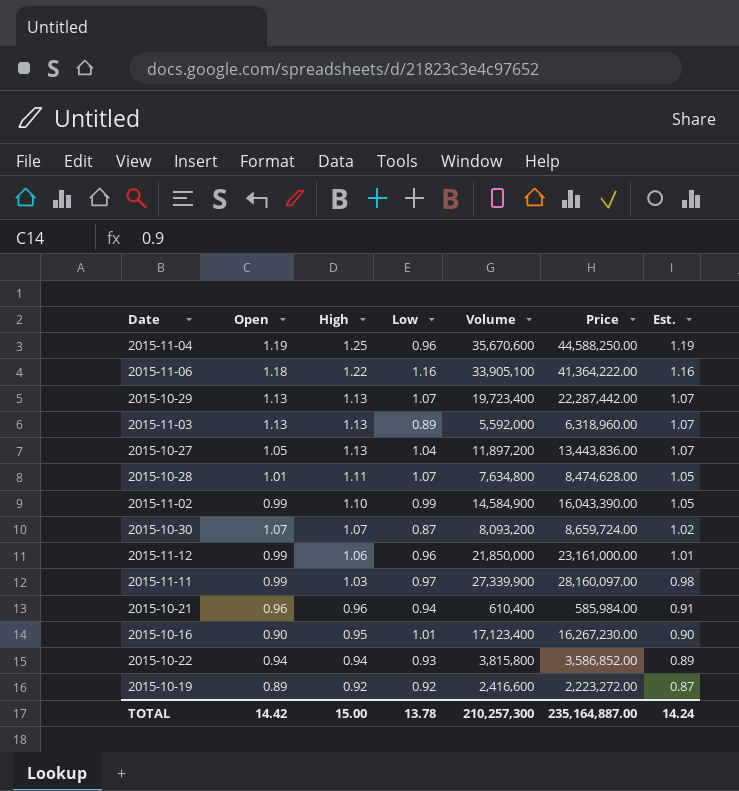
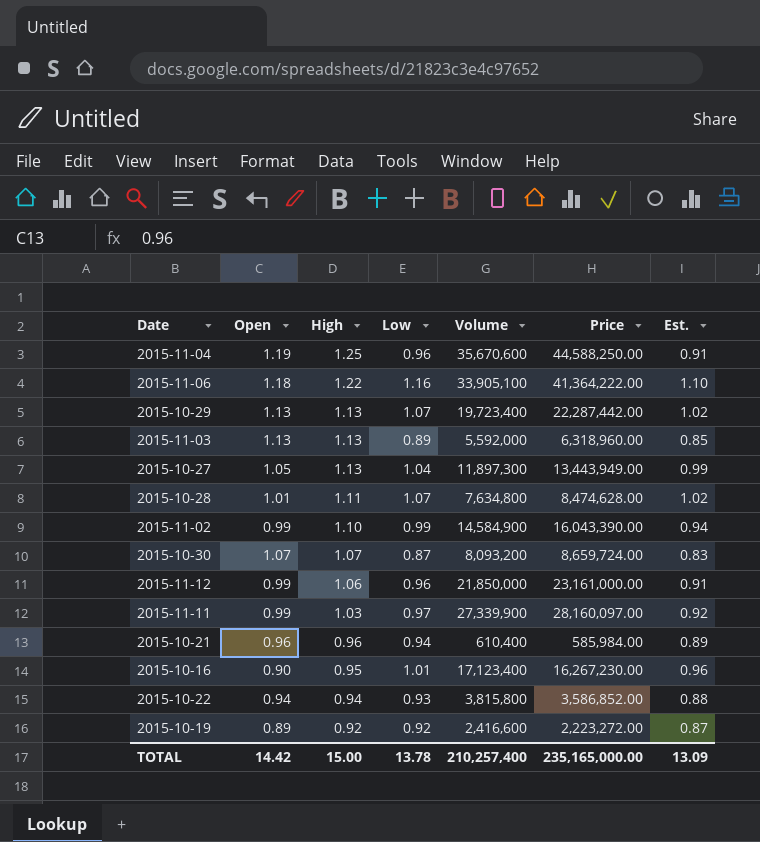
column Est. | formula: [High] * 0.95 -> [Low] * 0.95
2015-10-27 | Volume: 11,897,200 -> 11,897,300
2015-10-27 | Price: 13,443,836.00 -> 13,443,949.00
TOTAL | Volume: 210,257,300 -> 210,257,400
TOTAL | Price: 235,164,887.00 -> 235,165,000.00
TOTAL | Est.: 14.24 -> 13.09

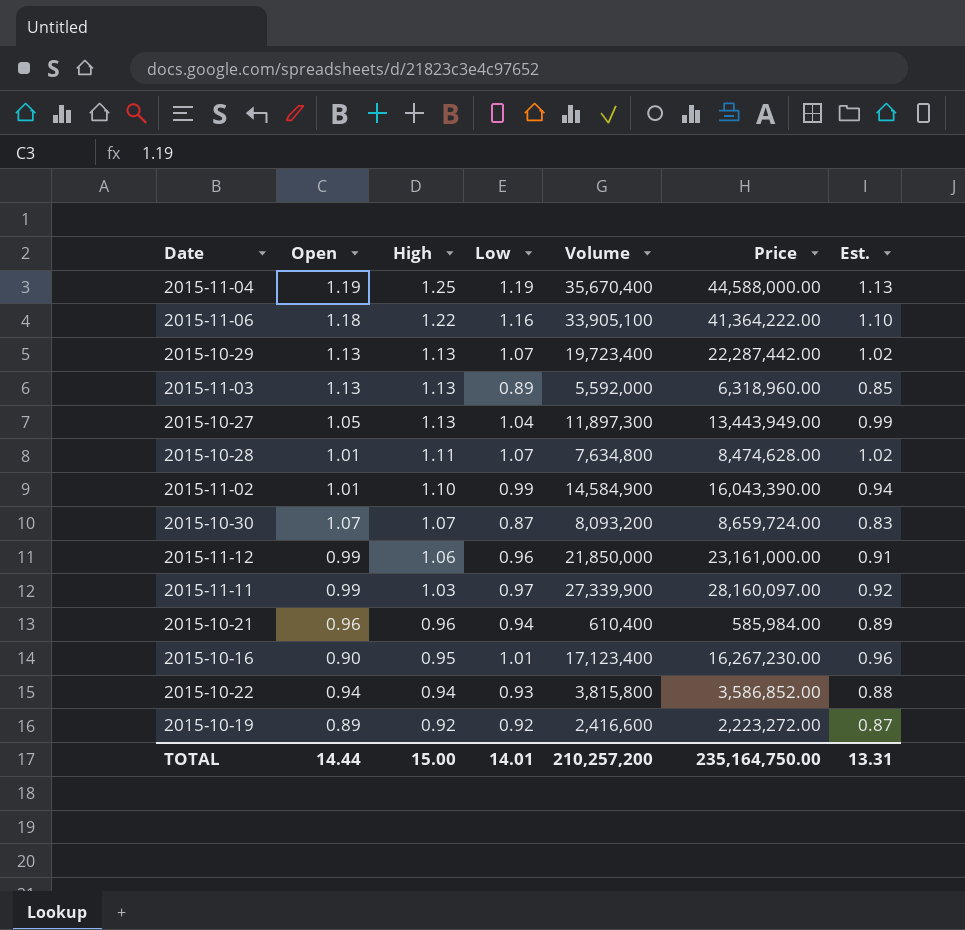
2015-11-04 | Low: 0.96 -> 1.19
2015-11-04 | Volume: 35,670,600 -> 35,670,400
2015-11-04 | Price: 44,588,250.00 -> 44,588,000.00
2015-11-04 | Est.: 0.91 -> 1.13
2015-11-02 | Open: 0.99 -> 1.01
TOTAL | Open: 14.42 -> 14.44
TOTAL | Low: 13.78 -> 14.01
TOTAL | Volume: 210,257,400 -> 210,257,200
TOTAL | Price: 235,165,000.00 -> 235,164,750.00
TOTAL | Est.: 13.09 -> 13.31

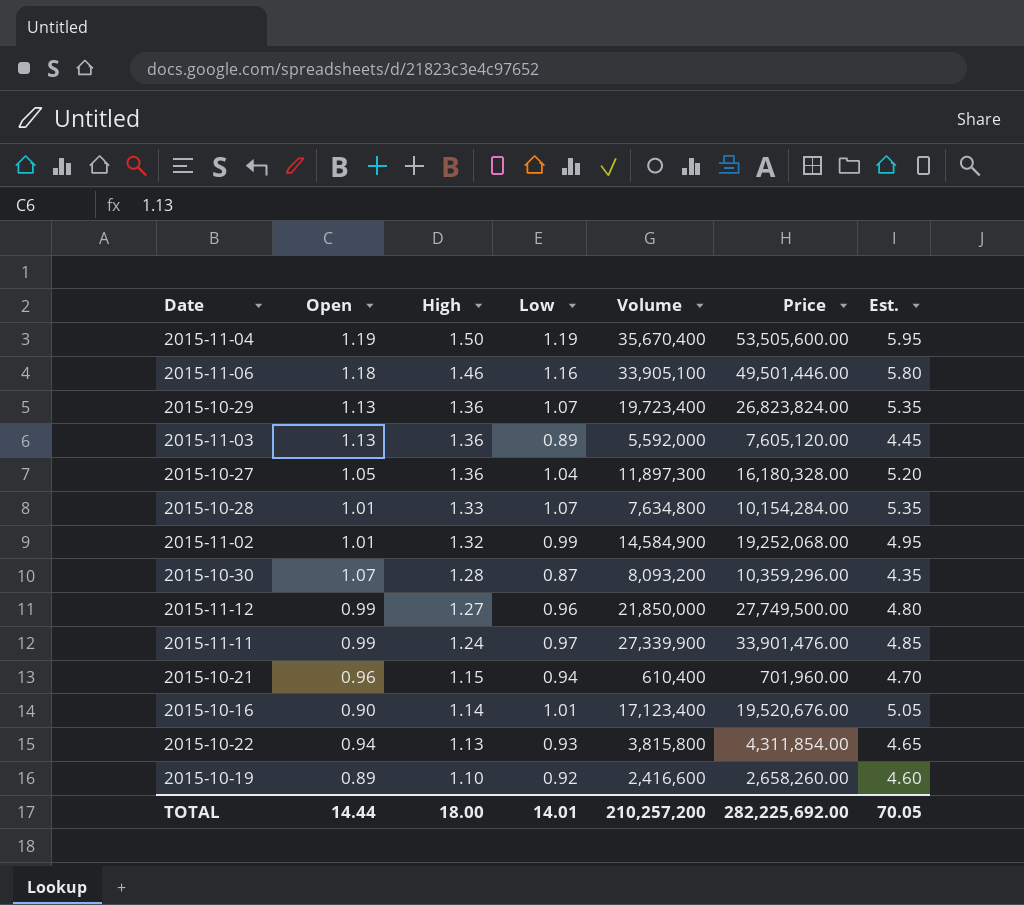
column Est. | formula: [Low] * 0.95 -> [Low] * 5
2015-11-04 | High: 1.25 -> 1.50
2015-11-04 | Price: 44,588,000.00 -> 53,505,600.00
2015-11-06 | High: 1.22 -> 1.46
2015-11-06 | Price: 41,364,222.00 -> 49,501,446.00
2015-10-29 | High: 1.13 -> 1.36
2015-10-29 | Price: 22,287,442.00 -> 26,823,824.00
2015-11-03 | High: 1.13 -> 1.36
2015-11-03 | Price: 6,318,960.00 -> 7,605,120.00
2015-10-27 | High: 1.13 -> 1.36
2015-10-27 | Price: 13,443,949.00 -> 16,180,328.00
2015-10-28 | High: 1.11 -> 1.33
2015-10-28 | Price: 8,474,628.00 -> 10,154,284.00
2015-11-02 | High: 1.10 -> 1.32
2015-11-02 | Price: 16,043,390.00 -> 19,252,068.00
2015-10-30 | High: 1.07 -> 1.28
2015-10-30 | Price: 8,659,724.00 -> 10,359,296.00
2015-11-12 | High: 1.06 -> 1.27
2015-11-12 | Price: 23,161,000.00 -> 27,749,500.00
2015-11-11 | High: 1.03 -> 1.24
2015-11-11 | Price: 28,160,097.00 -> 33,901,476.00
2015-10-21 | High: 0.96 -> 1.15
2015-10-21 | Price: 585,984.00 -> 701,960.00
2015-10-16 | High: 0.95 -> 1.14
2015-10-16 | Price: 16,267,230.00 -> 19,520,676.00
2015-10-22 | High: 0.94 -> 1.13
2015-10-22 | Price: 3,586,852.00 -> 4,311,854.00
2015-10-19 | High: 0.92 -> 1.10
2015-10-19 | Price: 2,223,272.00 -> 2,658,260.00
TOTAL | High: 15.00 -> 18.00
TOTAL | Price: 235,164,750.00 -> 282,225,692.00
TOTAL | Est.: 13.31 -> 70.05

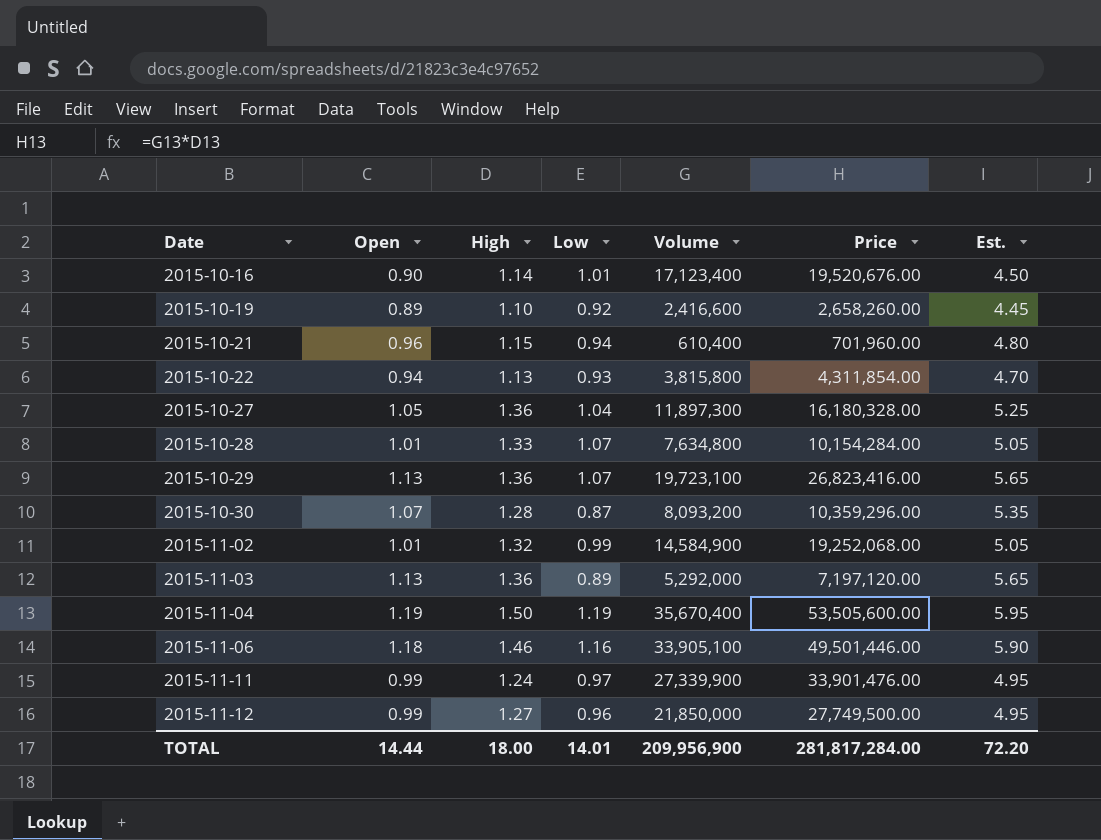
row order: High descending -> Date ascending
column Est. | formula: [Low] * 5 -> [Open] * 5
2015-10-29 | Volume: 19,723,400 -> 19,723,100
2015-10-29 | Price: 26,823,824.00 -> 26,823,416.00
2015-11-03 | Volume: 5,592,000 -> 5,292,000
2015-11-03 | Price: 7,605,120.00 -> 7,197,120.00
TOTAL | Volume: 210,257,200 -> 209,956,900
TOTAL | Price: 282,225,692.00 -> 281,817,284.00
TOTAL | Est.: 70.05 -> 72.20

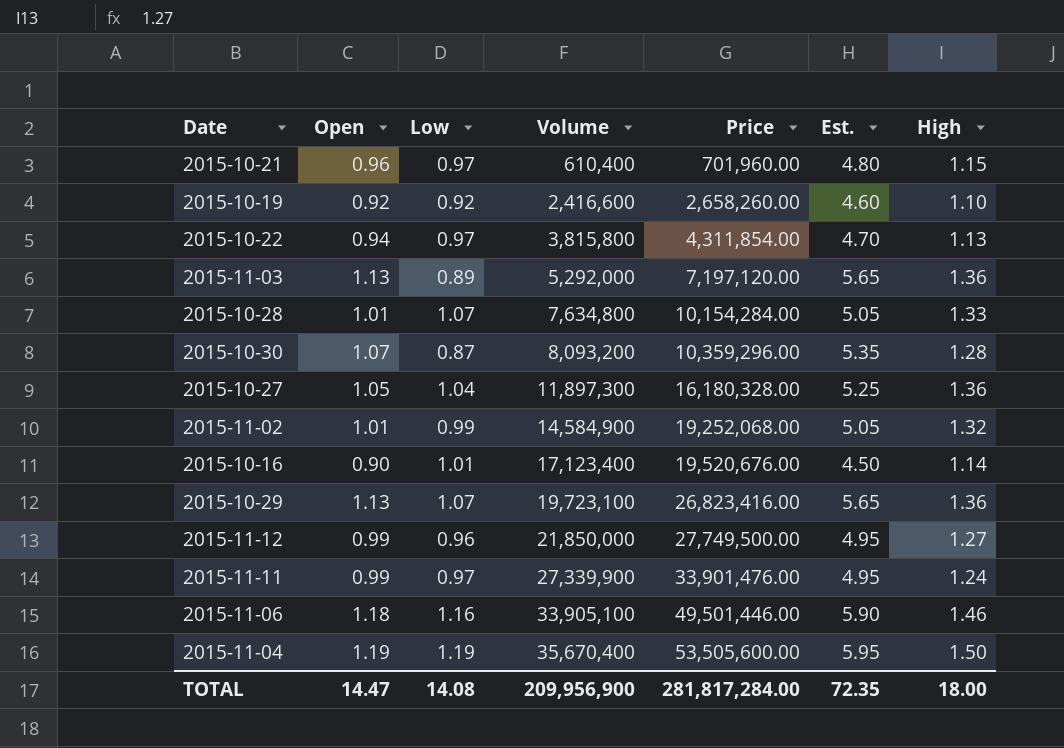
row order: Date ascending -> Volume ascending
column High | position: 3 -> 7
2015-10-21 | Low: 0.94 -> 0.97
2015-10-19 | Open: 0.89 -> 0.92
2015-10-19 | Est.: 4.45 -> 4.60
2015-10-22 | Low: 0.93 -> 0.97
TOTAL | Open: 14.44 -> 14.47
TOTAL | Low: 14.01 -> 14.08
TOTAL | Est.: 72.20 -> 72.35

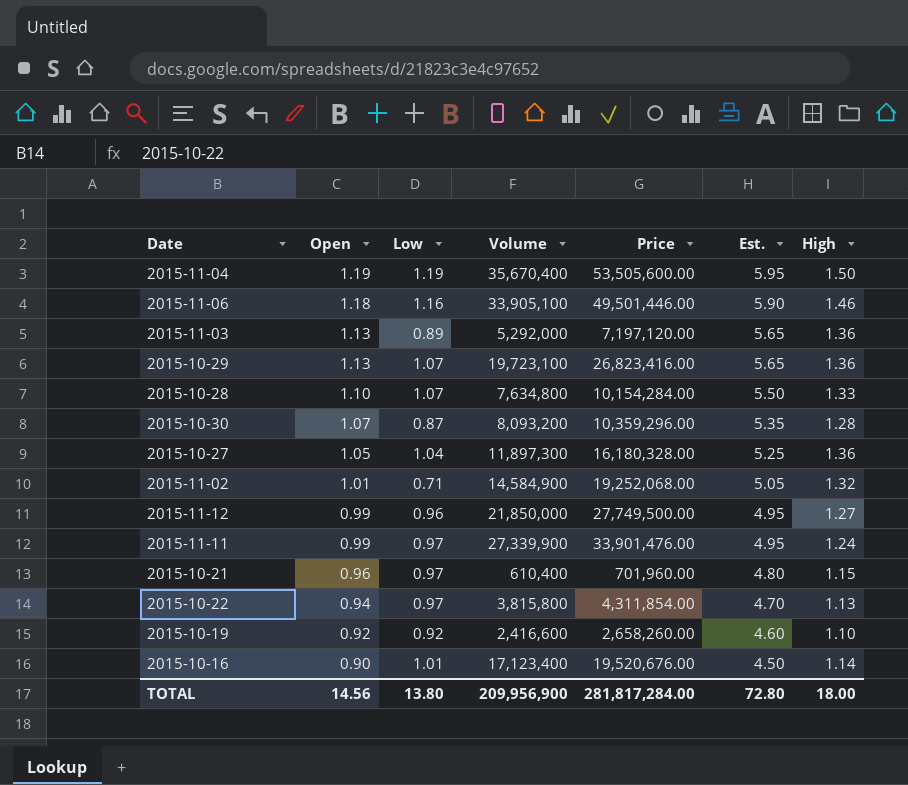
row order: Volume ascending -> Open descending
2015-10-28 | Open: 1.01 -> 1.10
2015-10-28 | Est.: 5.05 -> 5.50
2015-11-02 | Low: 0.99 -> 0.71
TOTAL | Open: 14.47 -> 14.56
TOTAL | Low: 14.08 -> 13.80
TOTAL | Est.: 72.35 -> 72.80

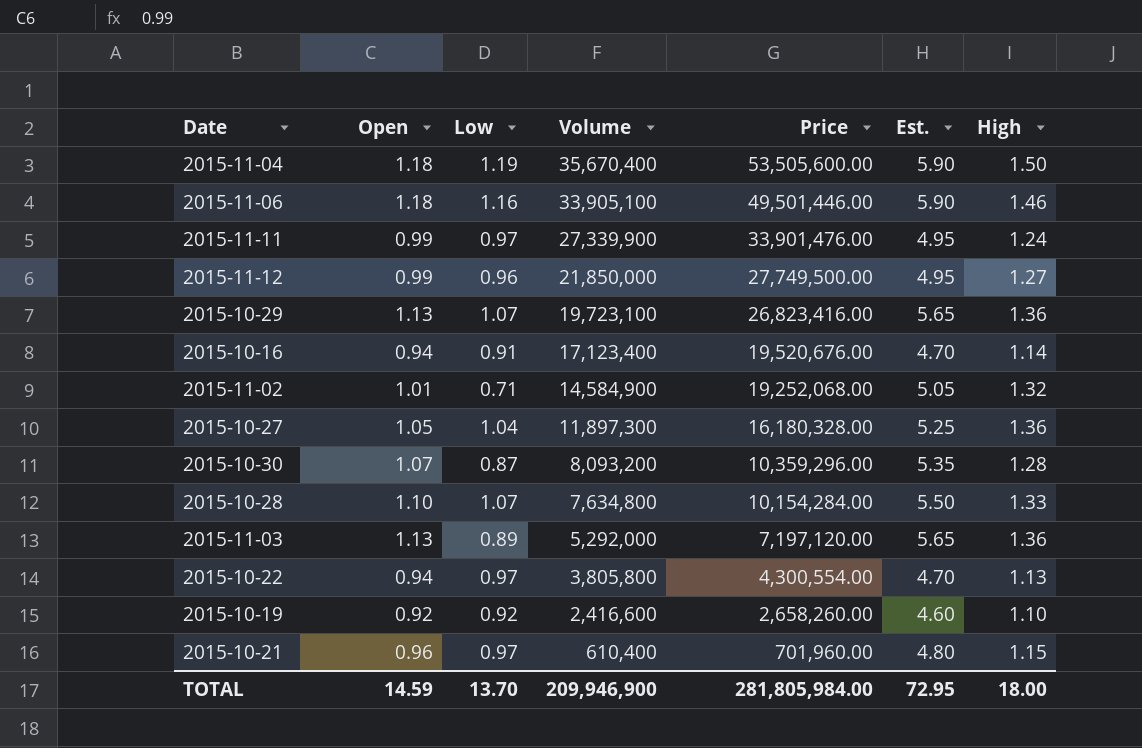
row order: Open descending -> Volume descending
2015-11-04 | Open: 1.19 -> 1.18
2015-11-04 | Est.: 5.95 -> 5.90
2015-10-16 | Open: 0.90 -> 0.94
2015-10-16 | Low: 1.01 -> 0.91
2015-10-16 | Est.: 4.50 -> 4.70
2015-10-22 | Volume: 3,815,800 -> 3,805,800
2015-10-22 | Price: 4,311,854.00 -> 4,300,554.00
TOTAL | Open: 14.56 -> 14.59
TOTAL | Low: 13.80 -> 13.70
TOTAL | Volume: 209,956,900 -> 209,946,900
TOTAL | Price: 281,817,284.00 -> 281,805,984.00
TOTAL | Est.: 72.80 -> 72.95

